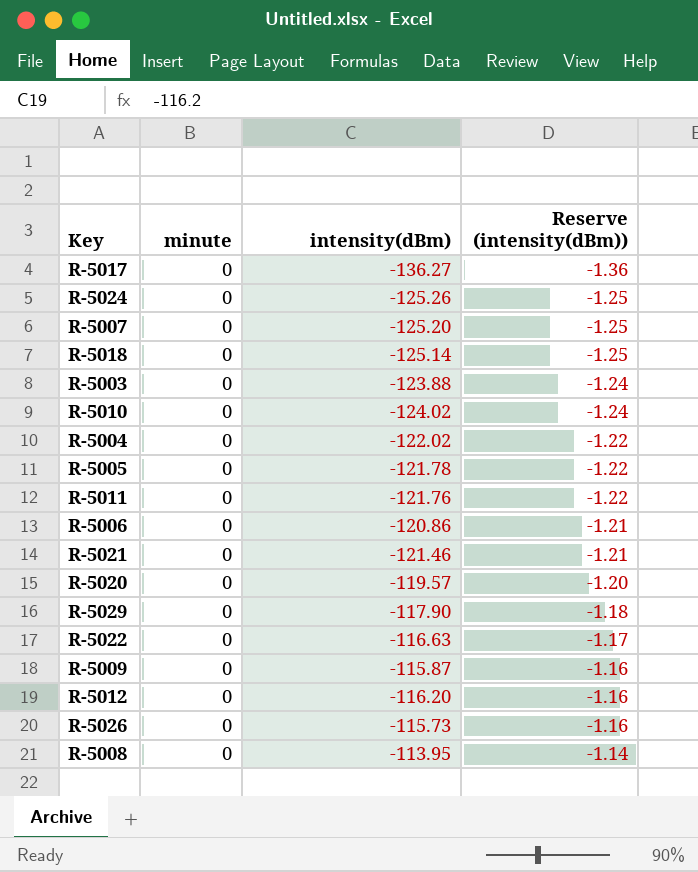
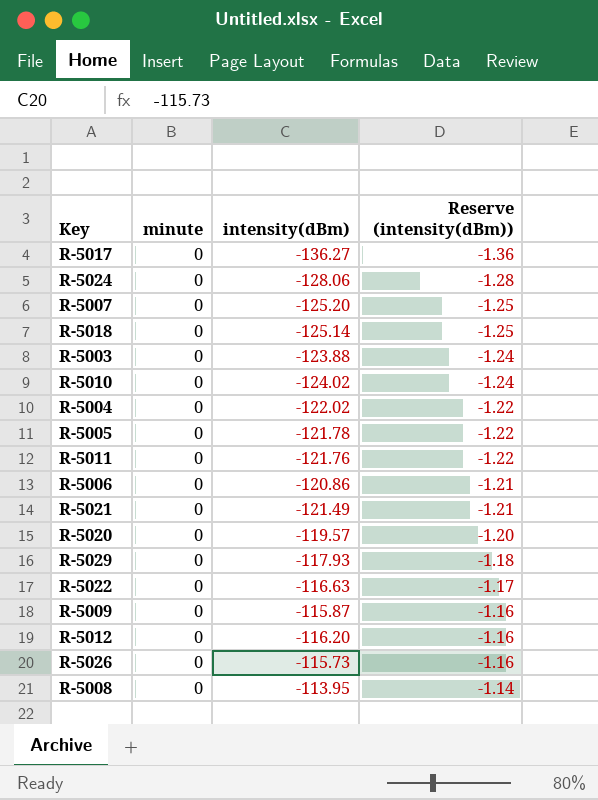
R-5024 | intensity(dBm): -125.26 -> -128.06
R-5024 | Reserve (intensity(dBm)): -1.25 -> -1.28
R-5021 | intensity(dBm): -121.46 -> -121.49
R-5029 | intensity(dBm): -117.90 -> -117.93

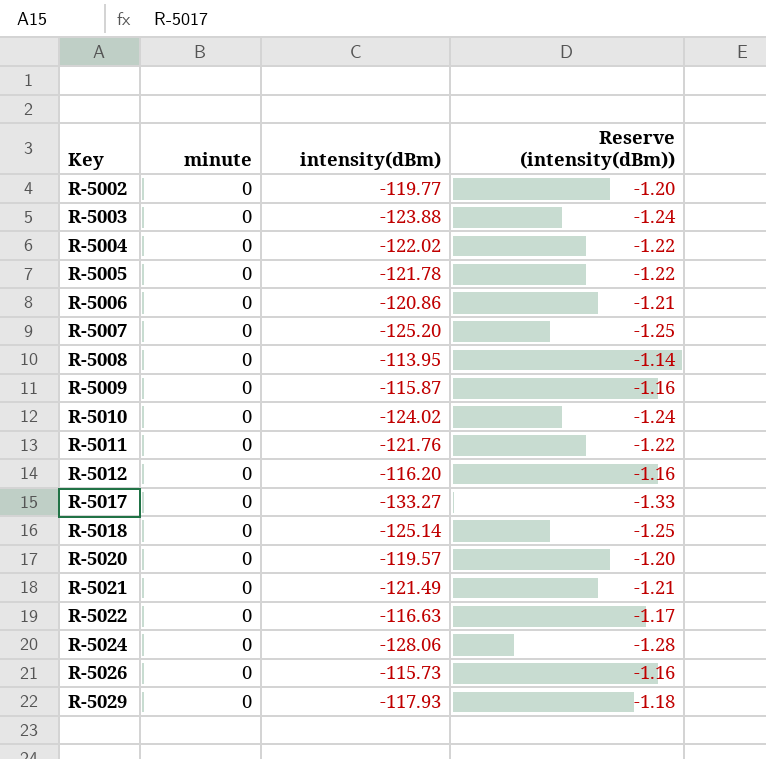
row order: Reserve (intensity(dBm)) ascending -> Key ascending
row R-5002: none -> 0 | -119.77 | -1.20
R-5017 | intensity(dBm): -136.27 -> -133.27
R-5017 | Reserve (intensity(dBm)): -1.36 -> -1.33

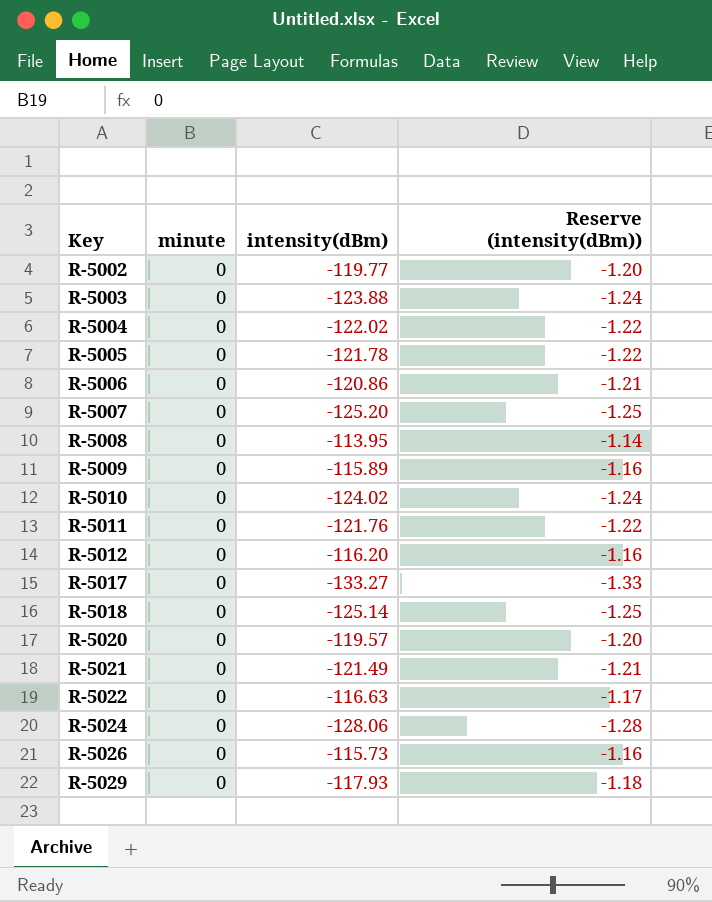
R-5009 | intensity(dBm): -115.87 -> -115.89

